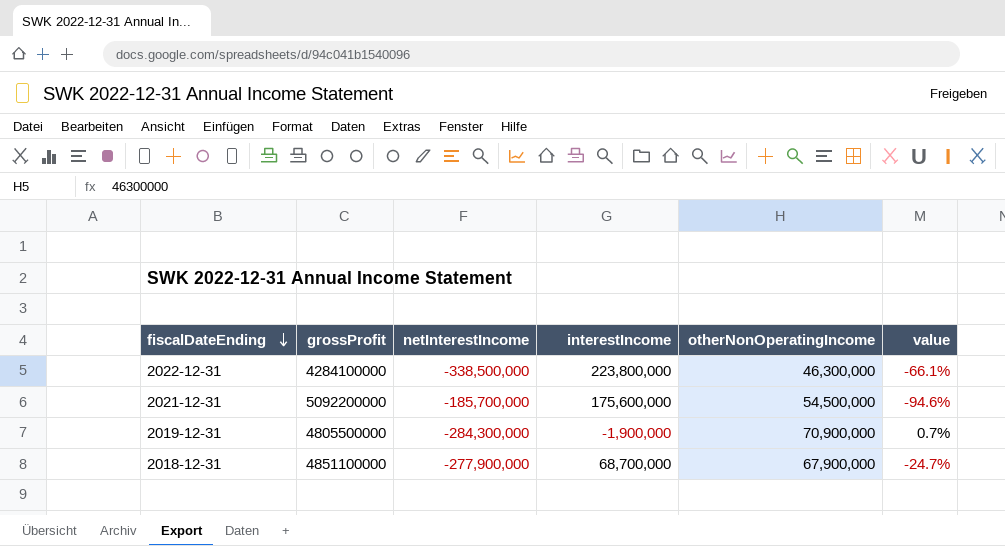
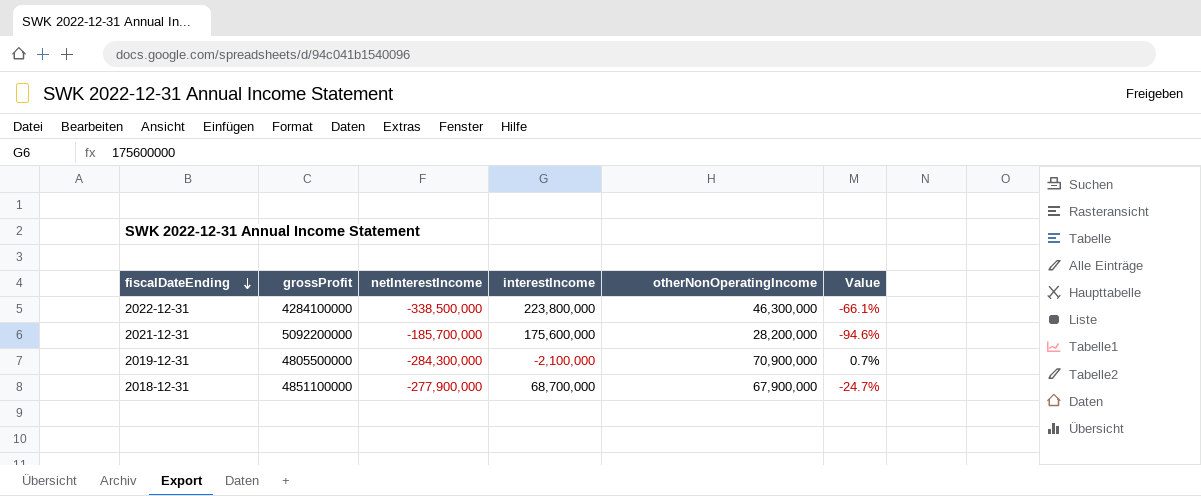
column name: value -> Value
2021-12-31 | otherNonOperatingIncome: 54,500,000 -> 28,200,000
2019-12-31 | interestIncome: -1,900,000 -> -2,100,000

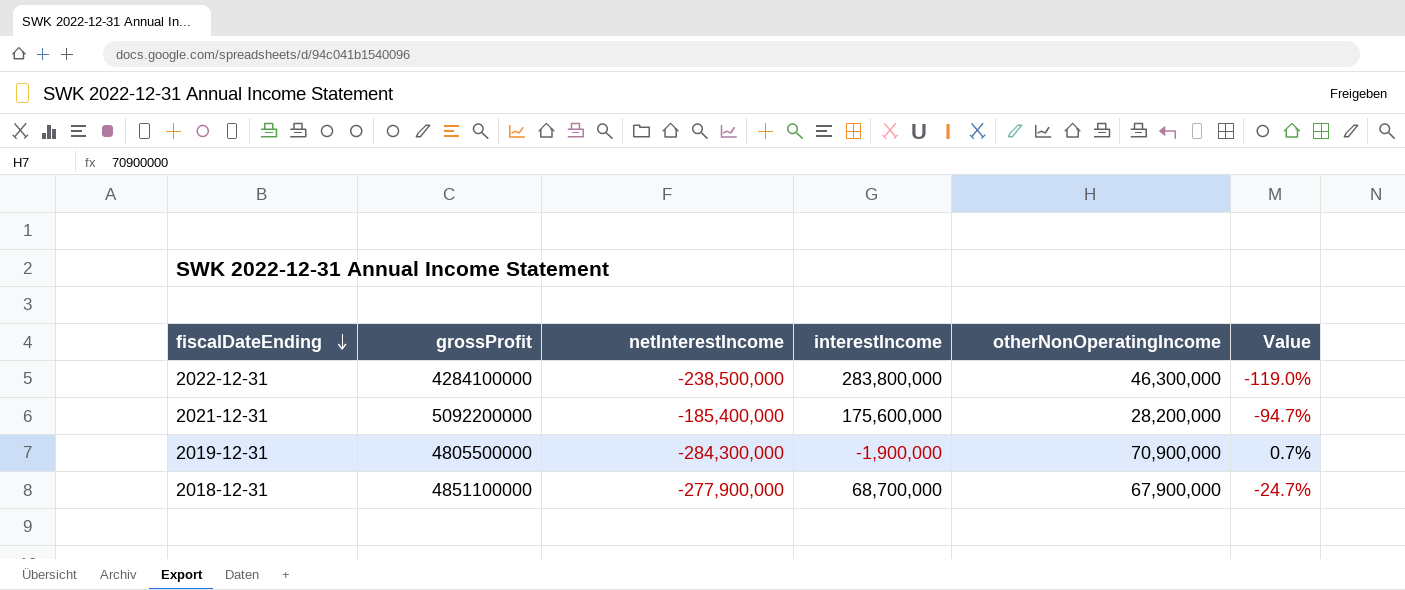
2022-12-31 | netInterestIncome: -338,500,000 -> -238,500,000
2022-12-31 | interestIncome: 223,800,000 -> 283,800,000
2022-12-31 | Value: -66.1% -> -119.0%
2021-12-31 | netInterestIncome: -185,700,000 -> -185,400,000
2021-12-31 | Value: -94.6% -> -94.7%
2019-12-31 | interestIncome: -2,100,000 -> -1,900,000

